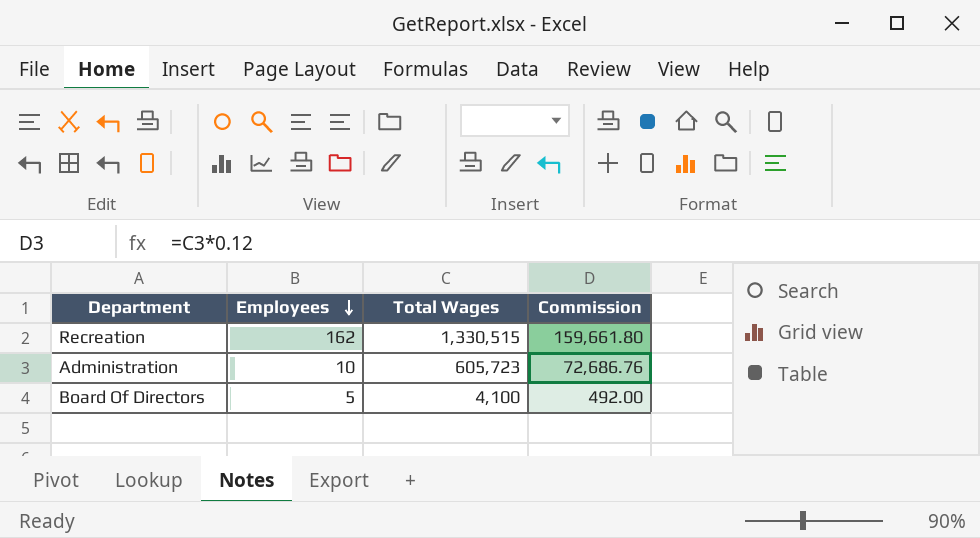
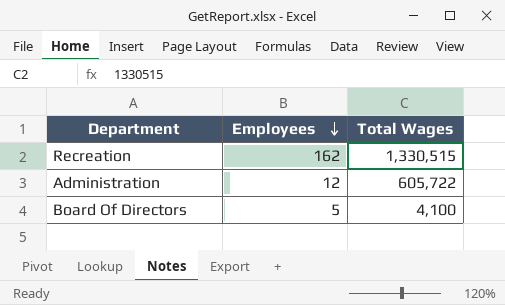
column Commission | formula: [Total Wages] * 0.12 -> none
Administration | Employees: 10 -> 12
Administration | Total Wages: 605,723 -> 605,722

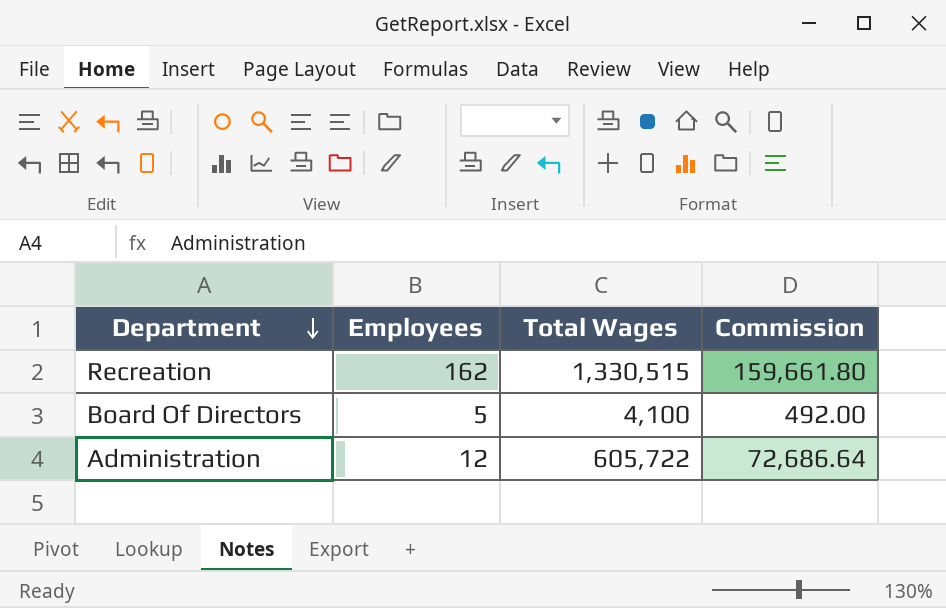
row order: Employees descending -> Department descending
column Commission | formula: none -> [Total Wages] * 0.12

